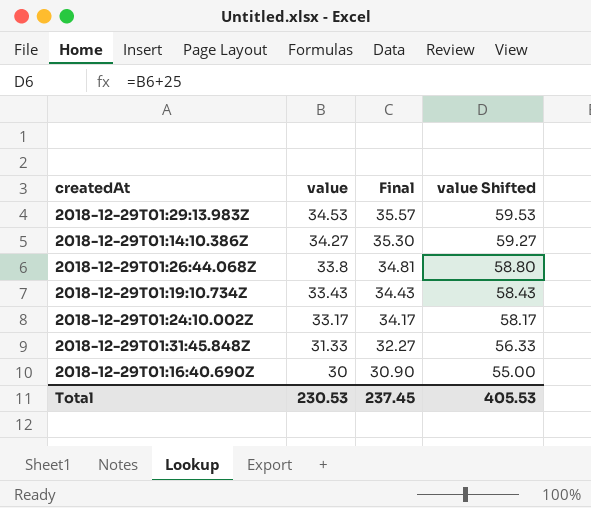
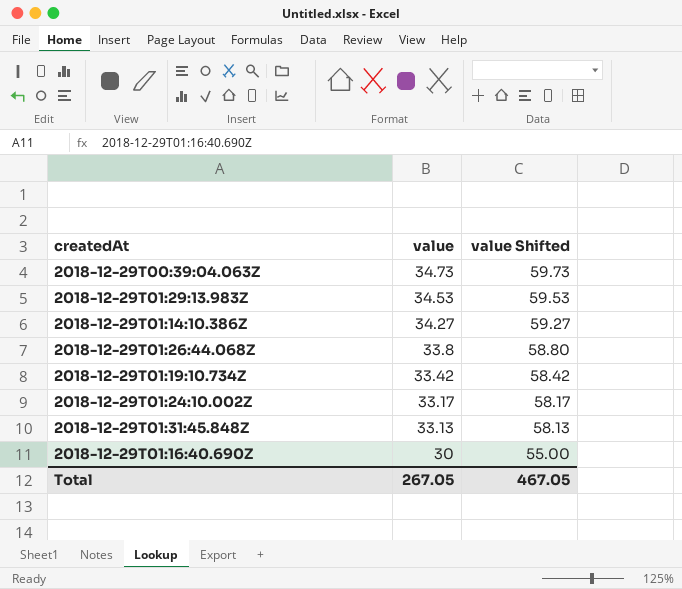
column Final | formula: [value] * 1.03 -> none
row 2018-12-29T00:39:04.063Z: none -> 34.73 | 59.73
2018-12-29T01:19:10.734Z | value: 33.43 -> 33.42
2018-12-29T01:19:10.734Z | value Shifted: 58.43 -> 58.42
2018-12-29T01:31:45.848Z | value: 31.33 -> 33.13
2018-12-29T01:31:45.848Z | value Shifted: 56.33 -> 58.13
Total | value: 230.53 -> 267.05
Total | value Shifted: 405.53 -> 467.05

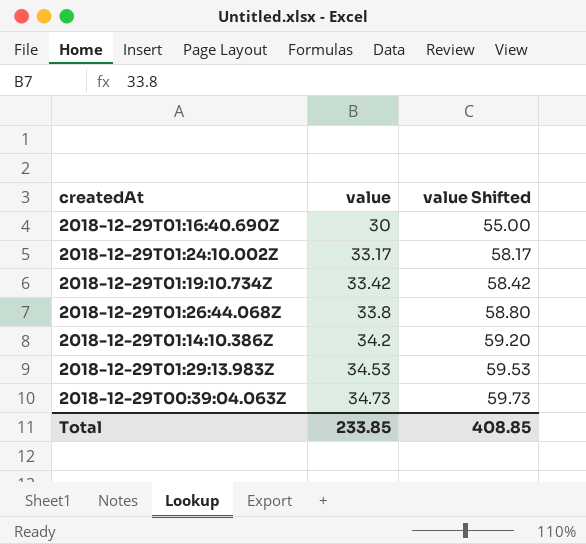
row order: value descending -> value ascending
row 2018-12-29T01:31:45.848Z: 33.13 | 58.13 -> none
2018-12-29T01:14:10.386Z | value: 34.27 -> 34.2
2018-12-29T01:14:10.386Z | value Shifted: 59.27 -> 59.20
Total | value: 267.05 -> 233.85
Total | value Shifted: 467.05 -> 408.85

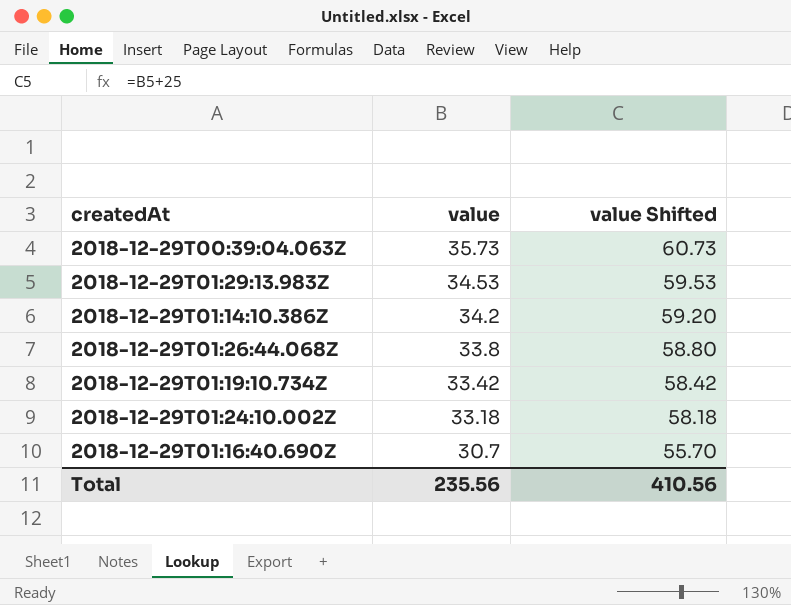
row order: value ascending -> value descending
2018-12-29T00:39:04.063Z | value: 34.73 -> 35.73
2018-12-29T00:39:04.063Z | value Shifted: 59.73 -> 60.73
2018-12-29T01:24:10.002Z | value: 33.17 -> 33.18
2018-12-29T01:24:10.002Z | value Shifted: 58.17 -> 58.18
2018-12-29T01:16:40.690Z | value: 30 -> 30.7
2018-12-29T01:16:40.690Z | value Shifted: 55.00 -> 55.70
Total | value: 233.85 -> 235.56
Total | value Shifted: 408.85 -> 410.56

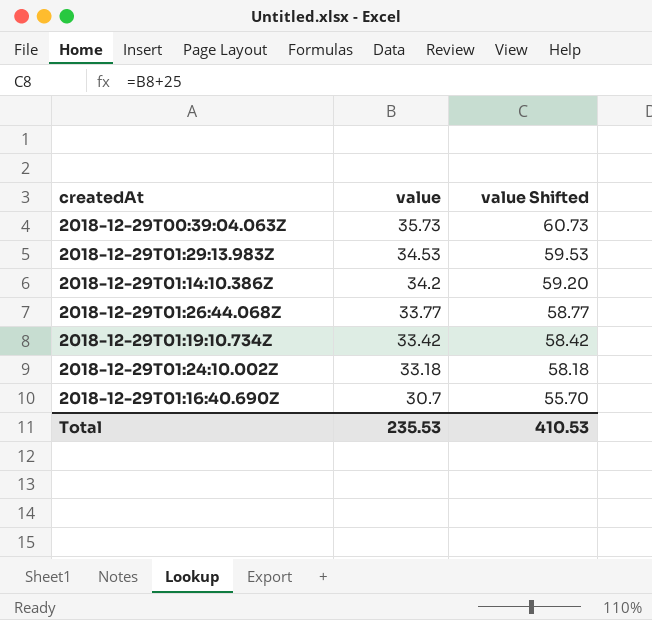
2018-12-29T01:26:44.068Z | value: 33.8 -> 33.77
2018-12-29T01:26:44.068Z | value Shifted: 58.80 -> 58.77
Total | value: 235.56 -> 235.53
Total | value Shifted: 410.56 -> 410.53

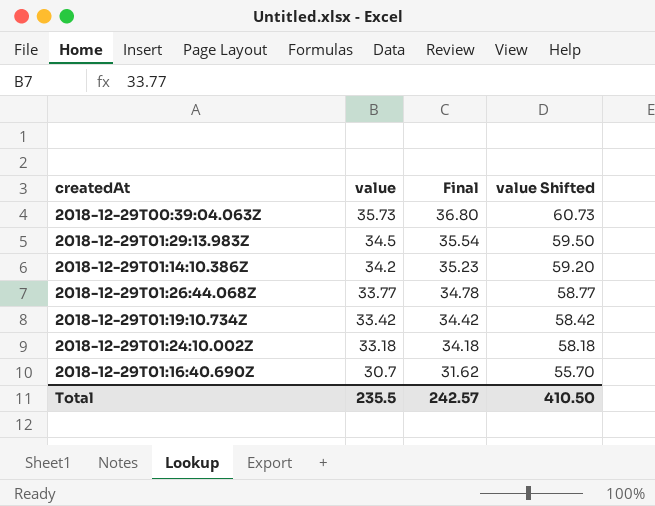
column Final | formula: none -> [value] * 1.03
2018-12-29T01:29:13.983Z | value: 34.53 -> 34.5
2018-12-29T01:29:13.983Z | value Shifted: 59.53 -> 59.50
Total | value: 235.53 -> 235.5
Total | value Shifted: 410.53 -> 410.50

